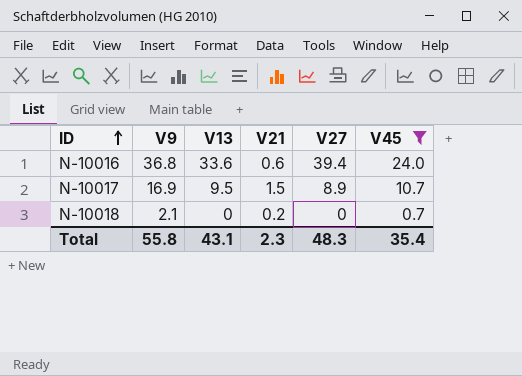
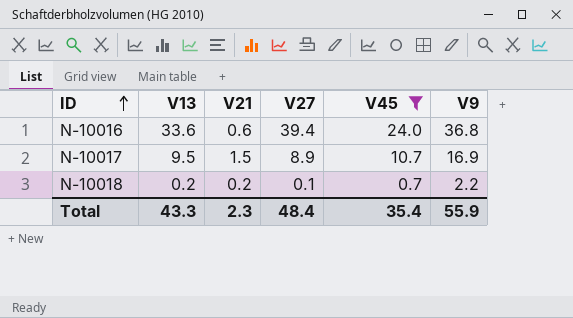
column V9 | position: 2 -> 6
N-10018 | V13: 0 -> 0.2
N-10018 | V27: 0 -> 0.1
N-10018 | V9: 2.1 -> 2.2
Total | V13: 43.1 -> 43.3
Total | V27: 48.3 -> 48.4
Total | V9: 55.8 -> 55.9

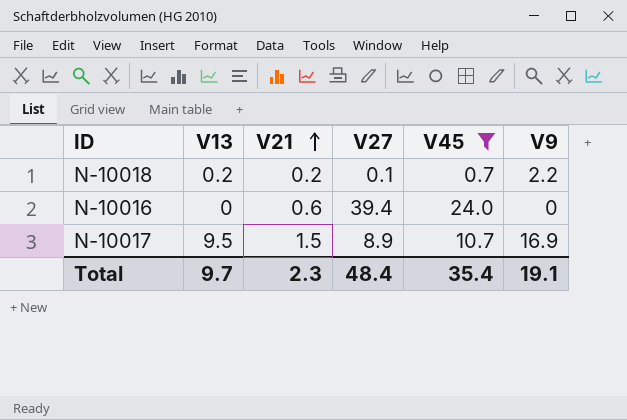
row order: ID ascending -> V21 ascending
N-10016 | V13: 33.6 -> 0
N-10016 | V9: 36.8 -> 0
Total | V13: 43.3 -> 9.7
Total | V9: 55.9 -> 19.1

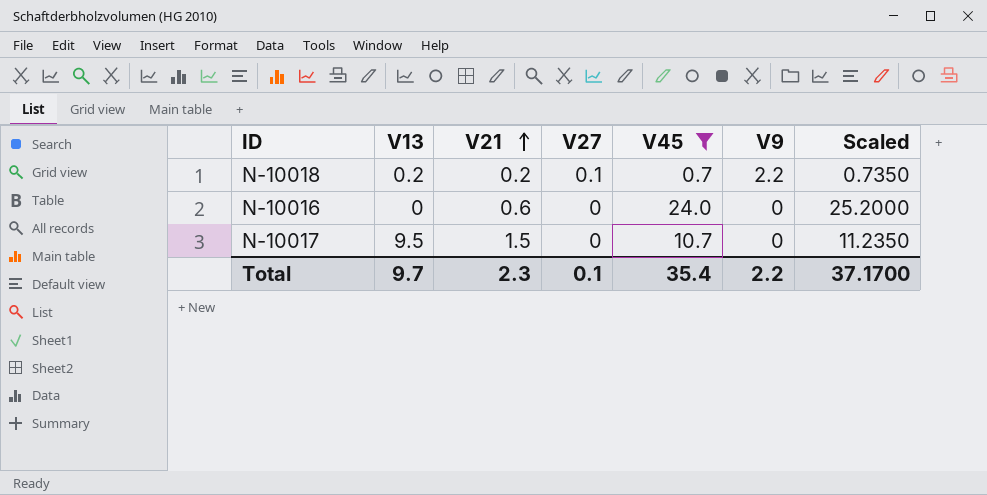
column Scaled | formula: none -> [V45] * 1.05
N-10016 | V27: 39.4 -> 0
N-10017 | V27: 8.9 -> 0
N-10017 | V9: 16.9 -> 0
Total | V27: 48.4 -> 0.1
Total | V9: 19.1 -> 2.2

